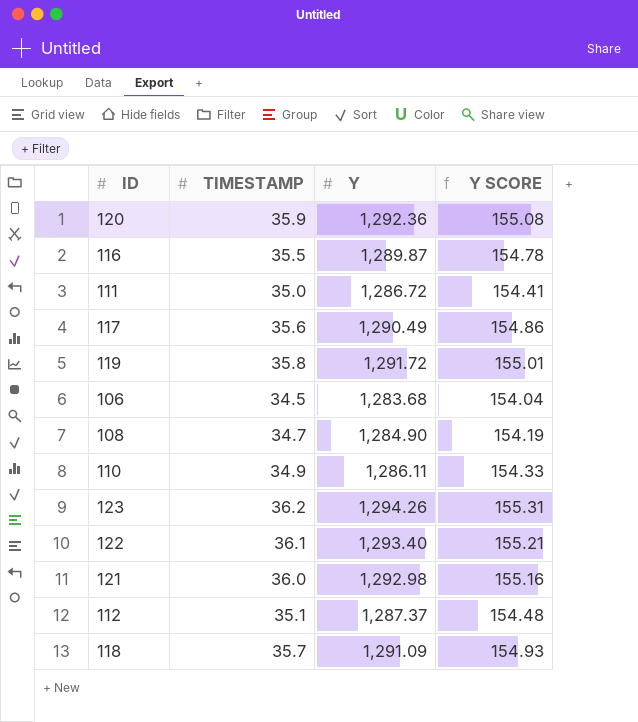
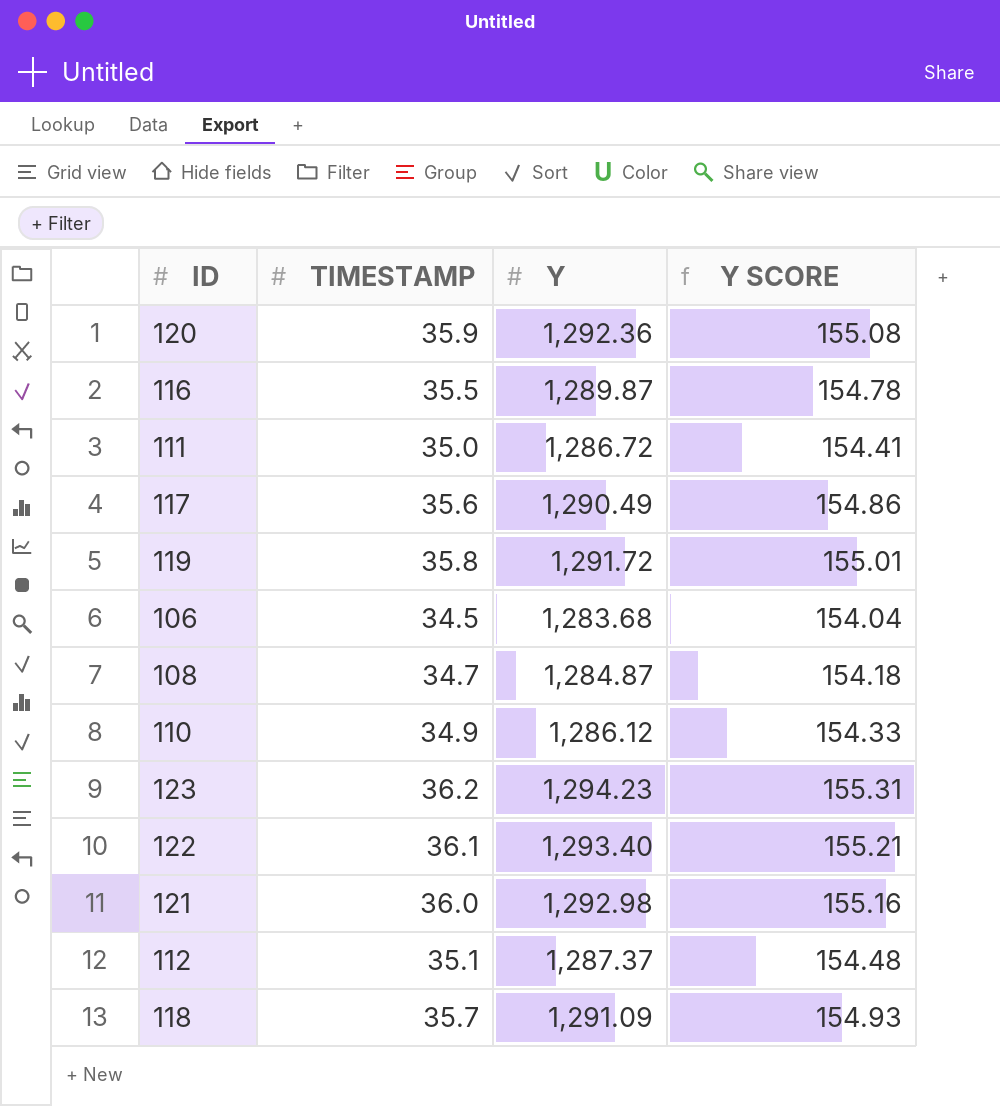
108 | Y: 1,284.90 -> 1,284.87
108 | Y SCORE: 154.19 -> 154.18
110 | Y: 1,286.11 -> 1,286.12
123 | Y: 1,294.26 -> 1,294.23

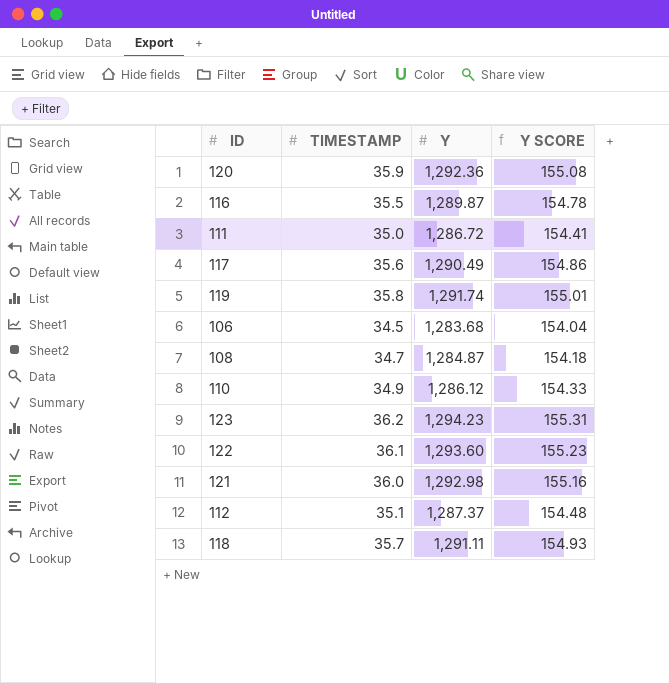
119 | Y: 1,291.72 -> 1,291.74
122 | Y: 1,293.40 -> 1,293.60
122 | Y SCORE: 155.21 -> 155.23
118 | Y: 1,291.09 -> 1,291.11

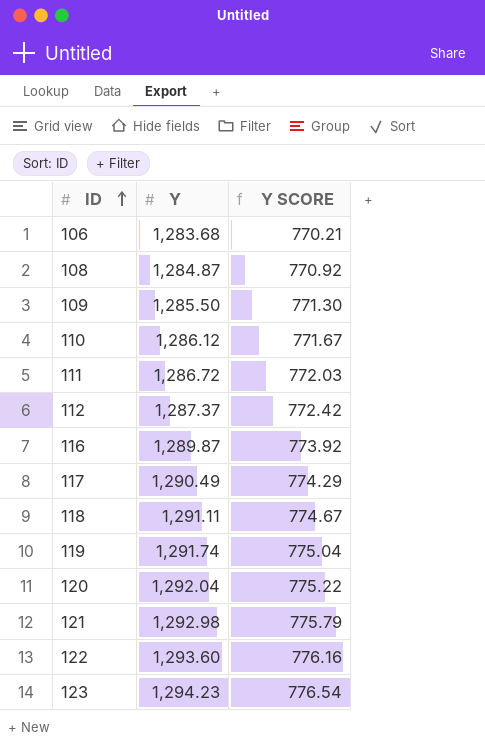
row order: none -> ID ascending
column TIMESTAMP | position: 2 -> none
column Y SCORE | formula: [Y] * 0.12 -> [Y] * 0.6
row 109: none -> 1,285.50 | 771.30
120 | Y: 1,292.36 -> 1,292.04

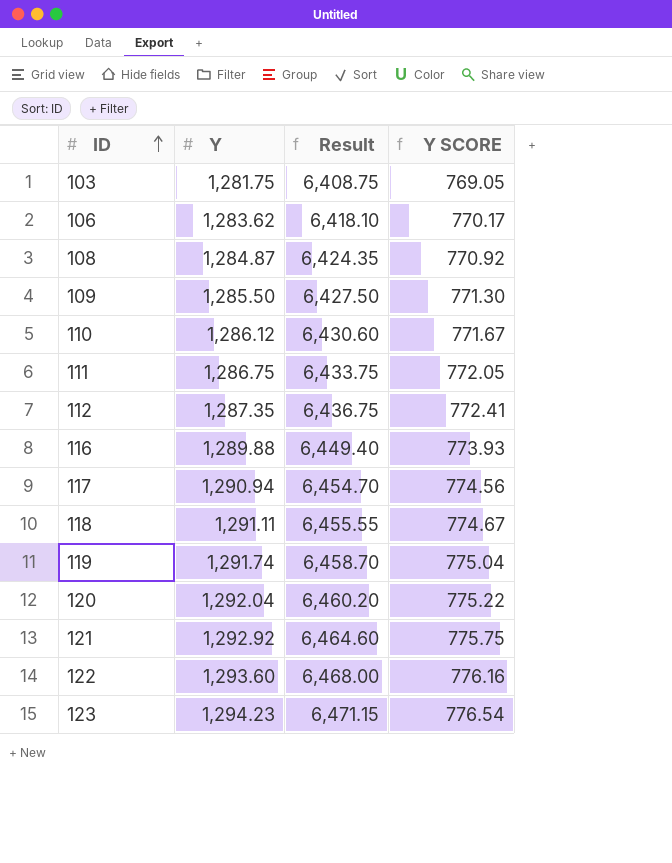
column Result | formula: none -> [Y] * 5
row 103: none -> 1,281.75 | 6,408.75 | 769.05
106 | Y: 1,283.68 -> 1,283.62
106 | Y SCORE: 770.21 -> 770.17
111 | Y: 1,286.72 -> 1,286.75
111 | Y SCORE: 772.03 -> 772.05
112 | Y: 1,287.37 -> 1,287.35
112 | Y SCORE: 772.42 -> 772.41
116 | Y: 1,289.87 -> 1,289.88
116 | Y SCORE: 773.92 -> 773.93
117 | Y: 1,290.49 -> 1,290.94
117 | Y SCORE: 774.29 -> 774.56
121 | Y: 1,292.98 -> 1,292.92
121 | Y SCORE: 775.79 -> 775.75

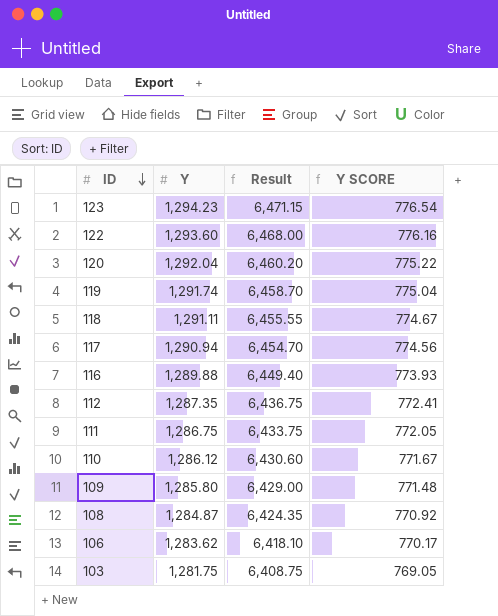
row order: ID ascending -> ID descending
row 121: 1,292.92 | 6,464.60 | 775.75 -> none
109 | Y: 1,285.50 -> 1,285.80
109 | Result: 6,427.50 -> 6,429.00
109 | Y SCORE: 771.30 -> 771.48

